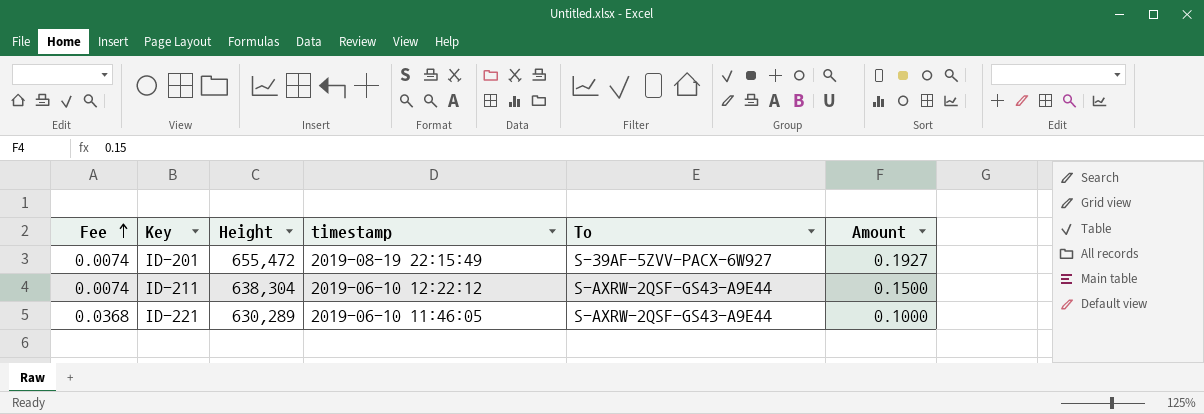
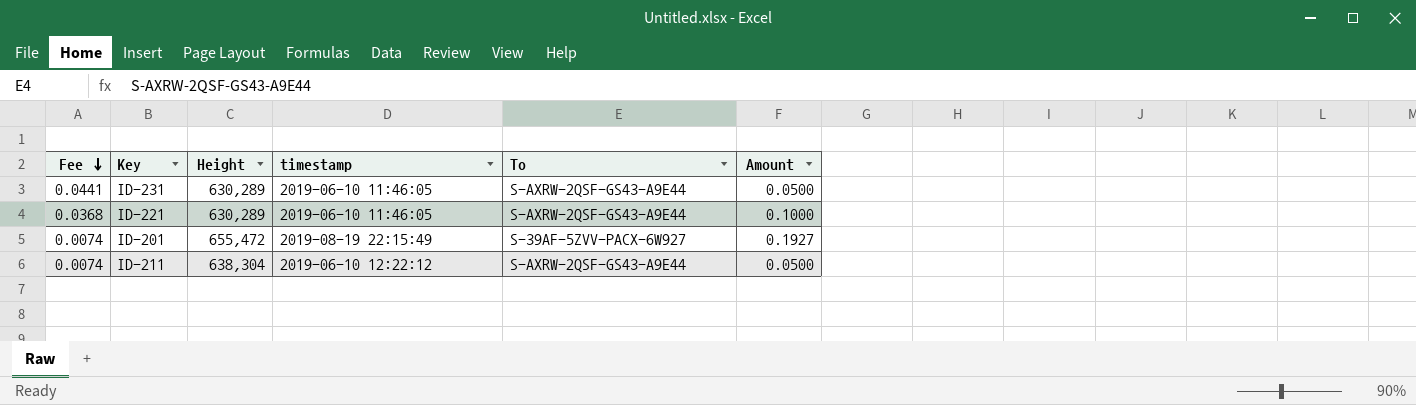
row order: Fee ascending -> Fee descending
row ID-231: none -> 0.0441 | 630,289 | 2019-06-10 11:46:05 | S-AXRW-2QSF-GS43-A9E44 | 0.0500
ID-211 | Amount: 0.1500 -> 0.0500

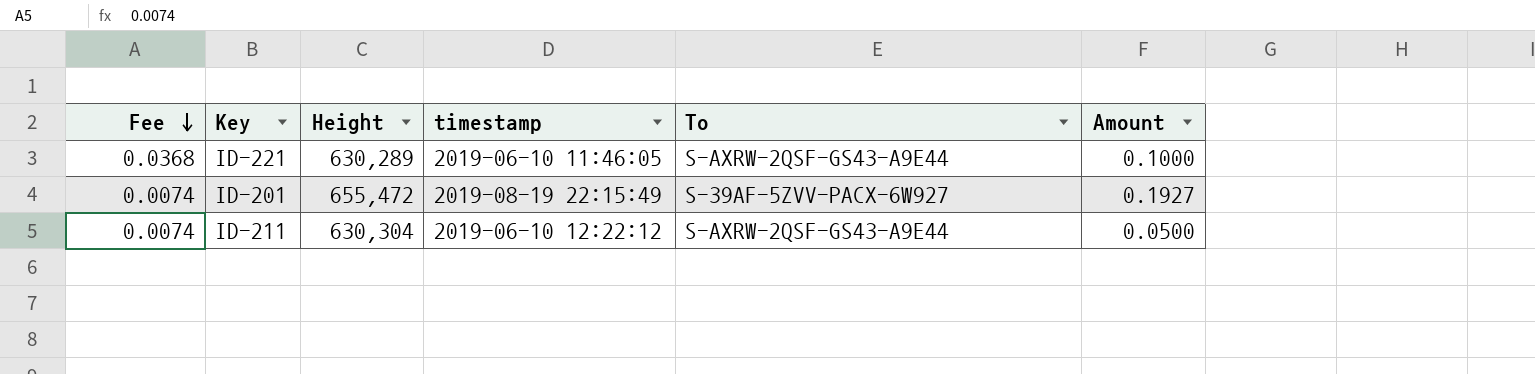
row ID-231: 0.0441 | 630,289 | 2019-06-10 11:46:05 | S-AXRW-2QSF-GS43-A9E44 | 0.0500 -> none
ID-211 | Height: 638,304 -> 630,304

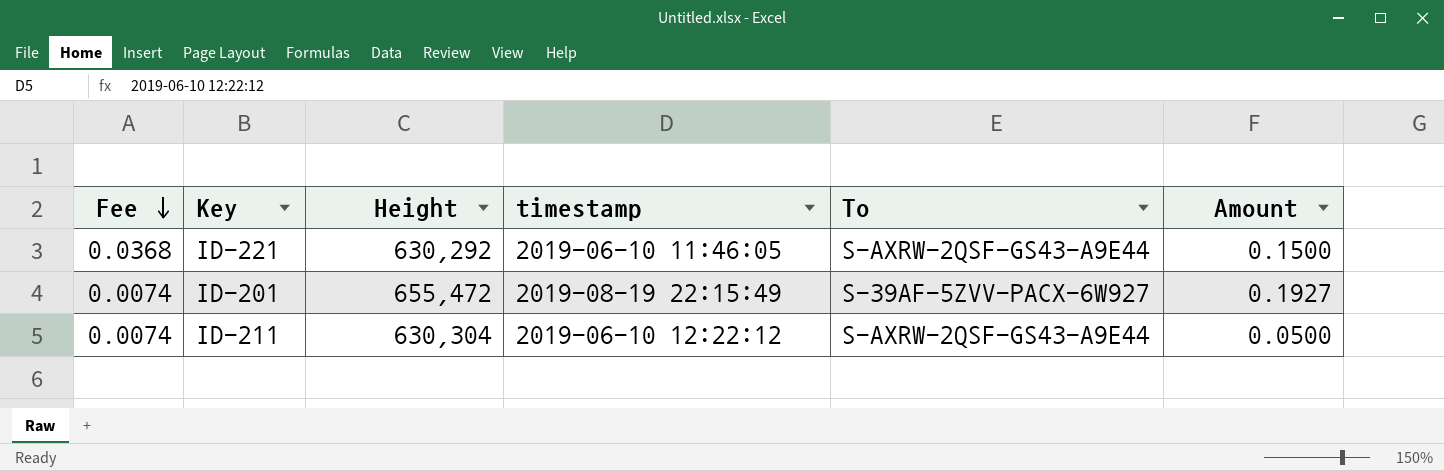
ID-221 | Height: 630,289 -> 630,292
ID-221 | Amount: 0.1000 -> 0.1500

